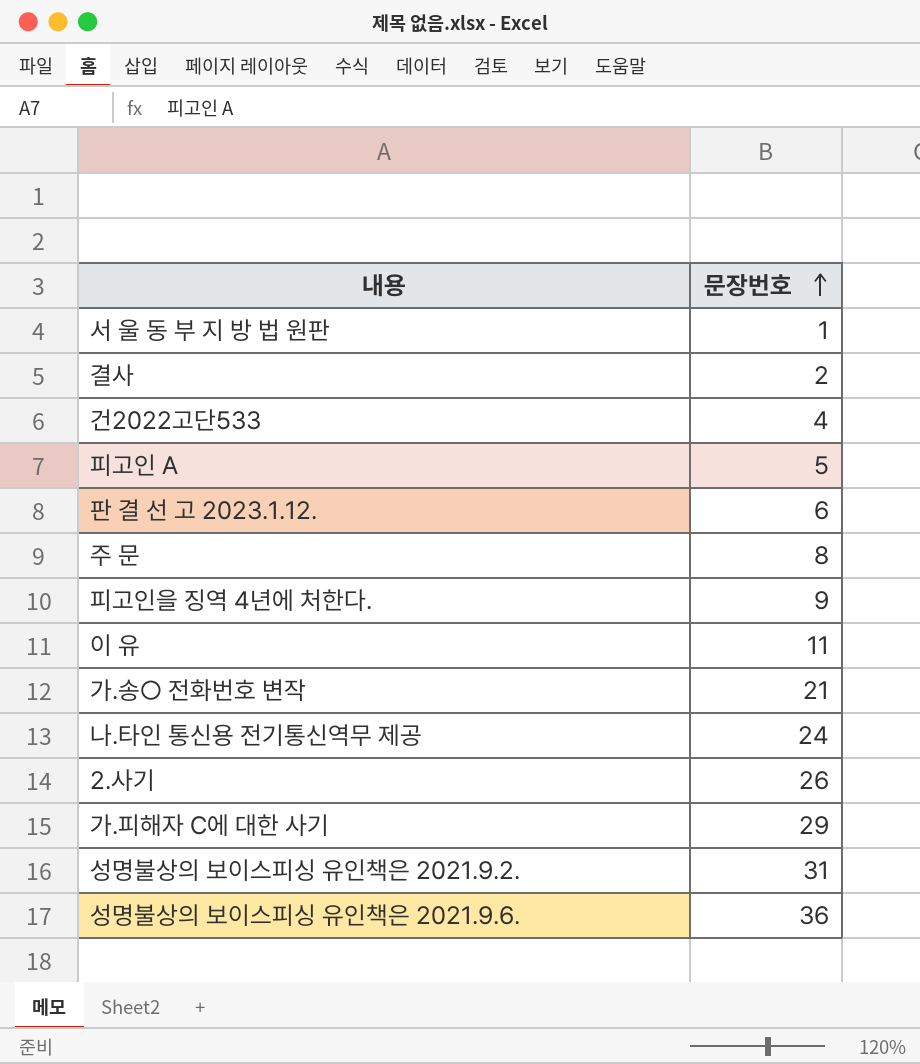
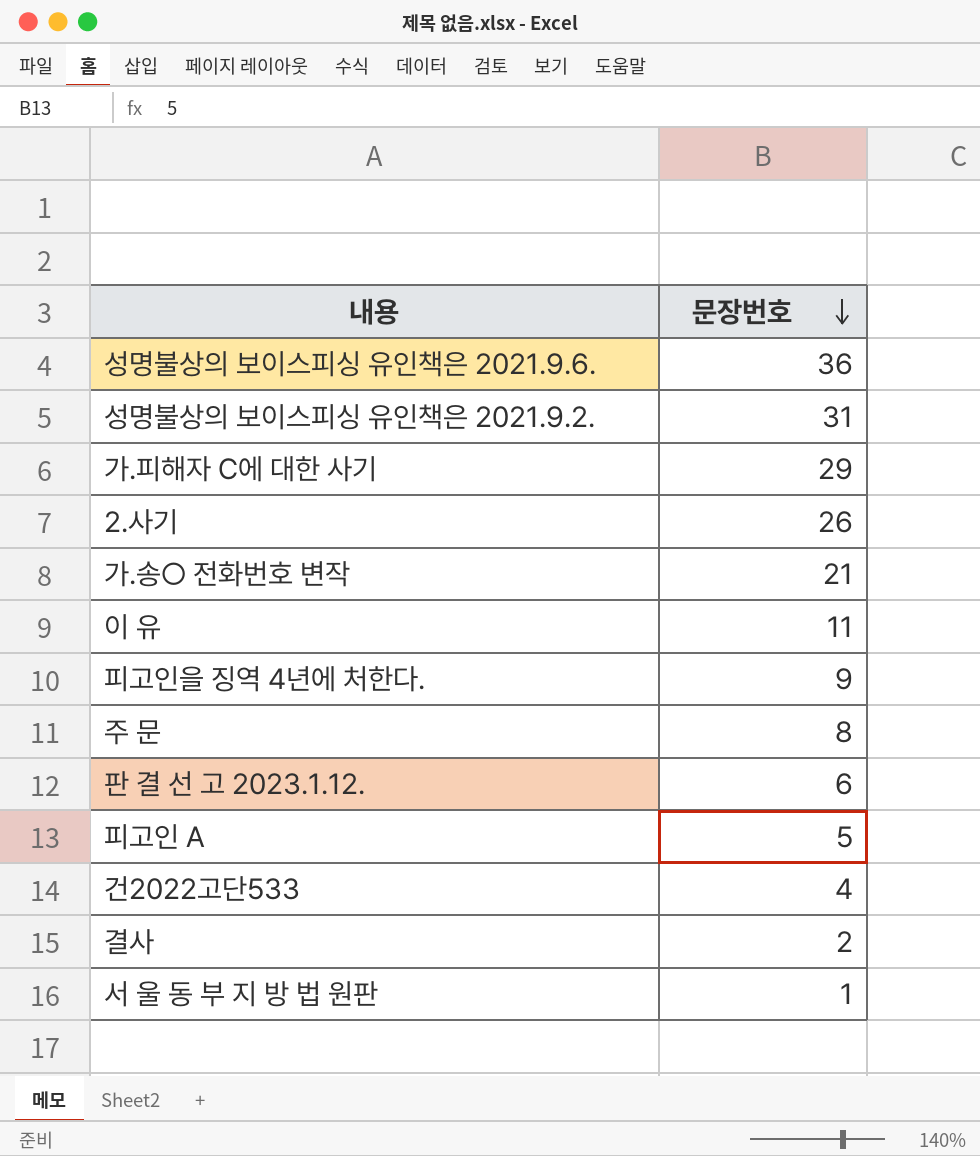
row order: 문장번호 ascending -> 문장번호 descending
row 나.타인 통신용 전기통신역무 제공: 24 -> none

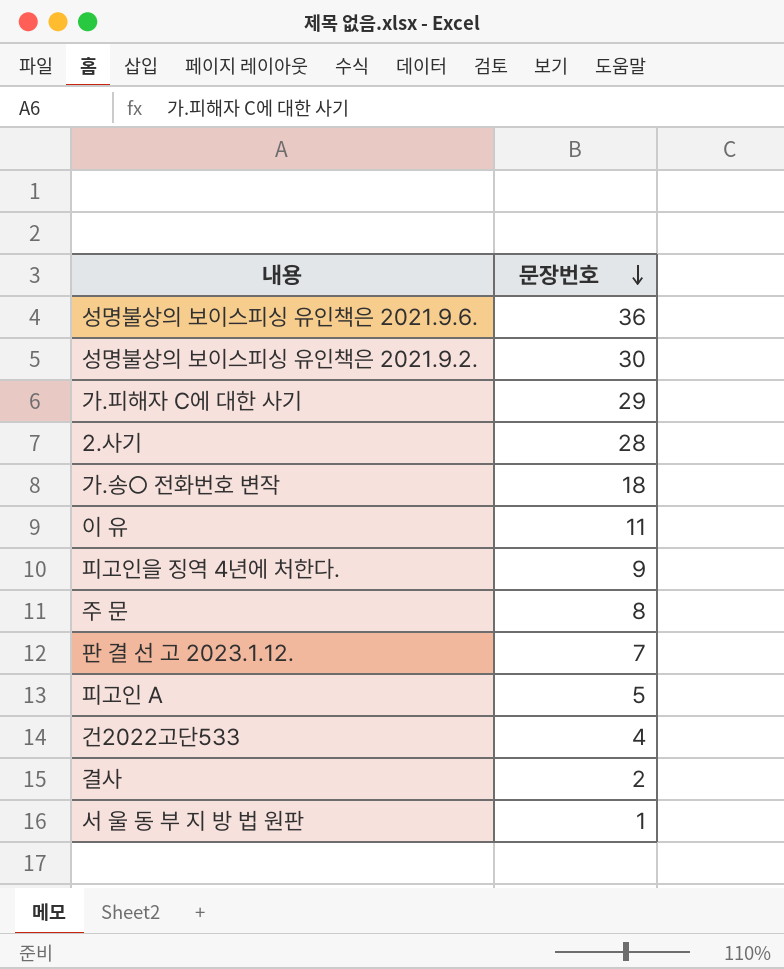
성명불상의 보이스피싱 유인책은 2021.9.2. | 문장번호: 31 -> 30
2.사기 | 문장번호: 26 -> 28
가.송○ 전화번호 변작 | 문장번호: 21 -> 18
판 결 선 고 2023.1.12. | 문장번호: 6 -> 7

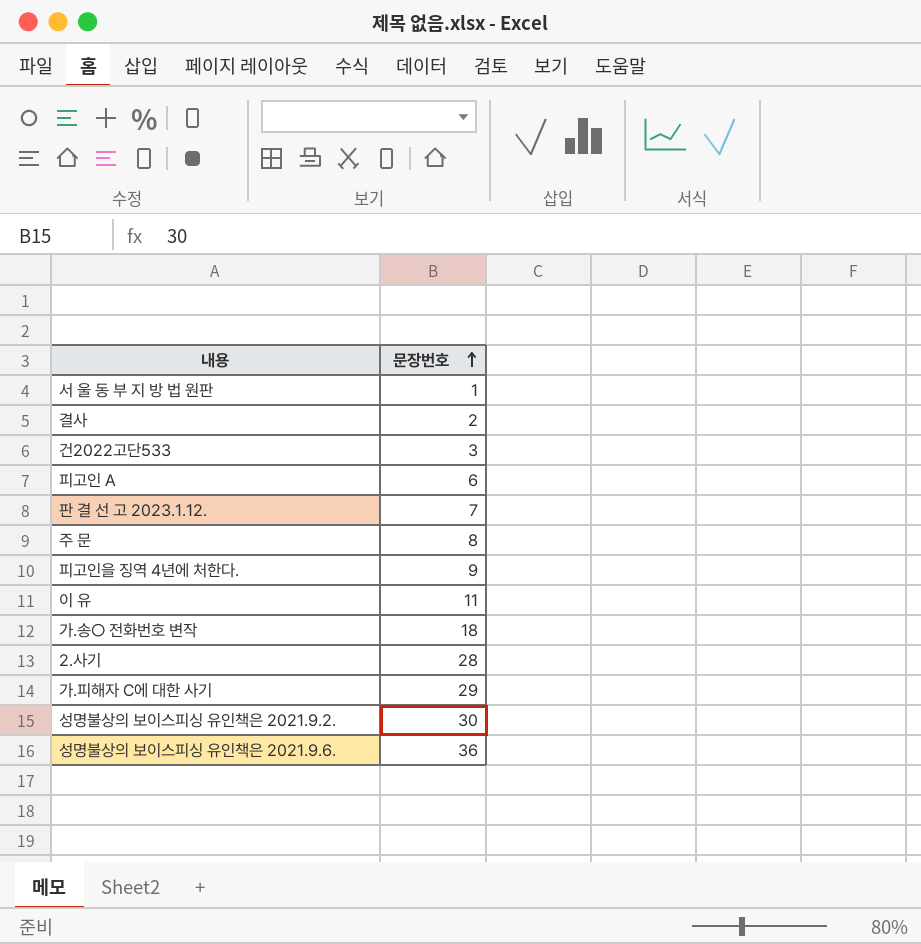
row order: 문장번호 descending -> 문장번호 ascending
건2022고단533 | 문장번호: 4 -> 3
피고인 A | 문장번호: 5 -> 6

